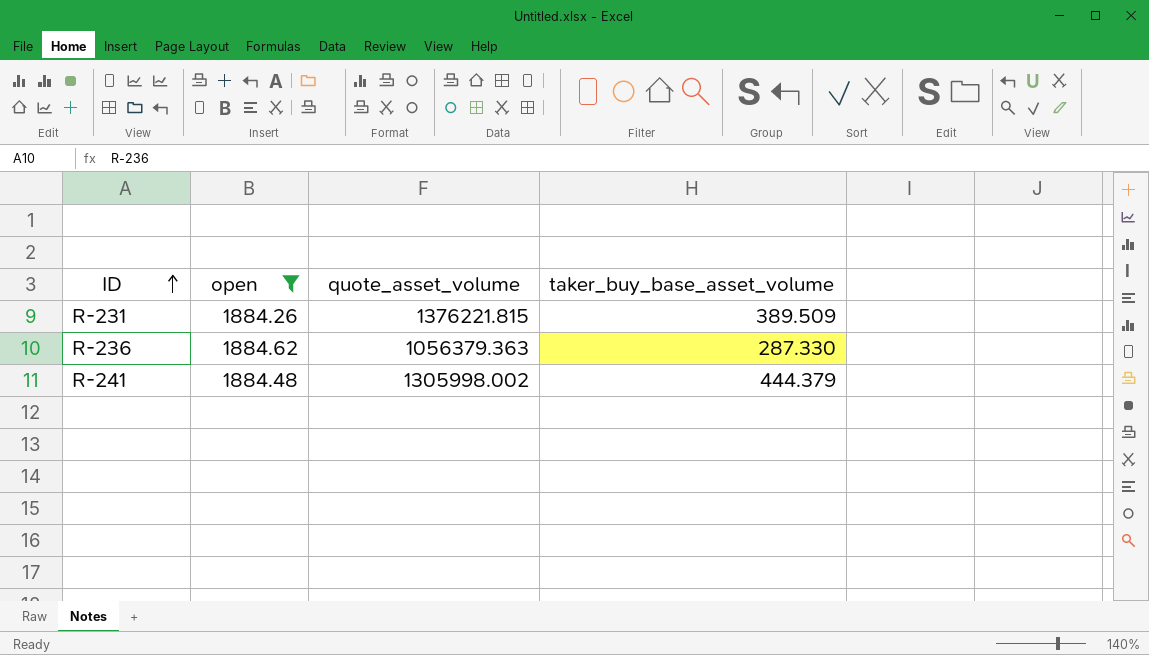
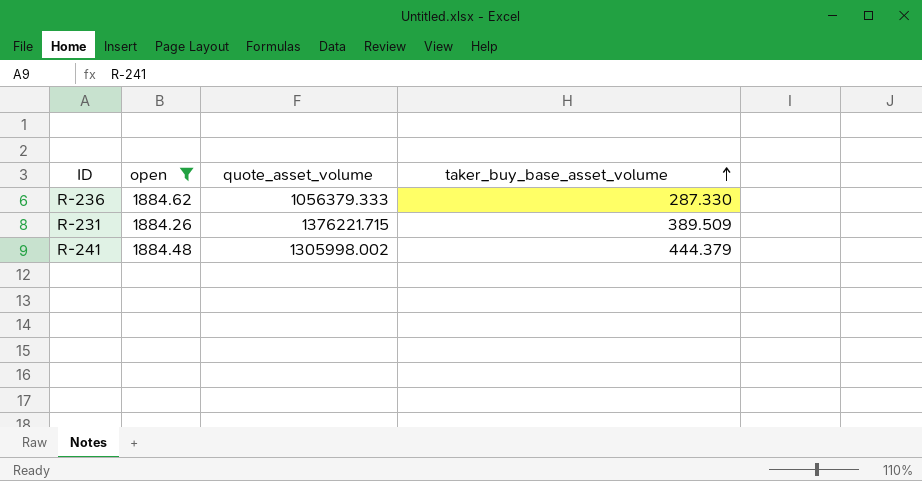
row order: ID ascending -> taker_buy_base_asset_volume ascending
R-236 | quote_asset_volume: 1056379.363 -> 1056379.333
R-231 | quote_asset_volume: 1376221.815 -> 1376221.715

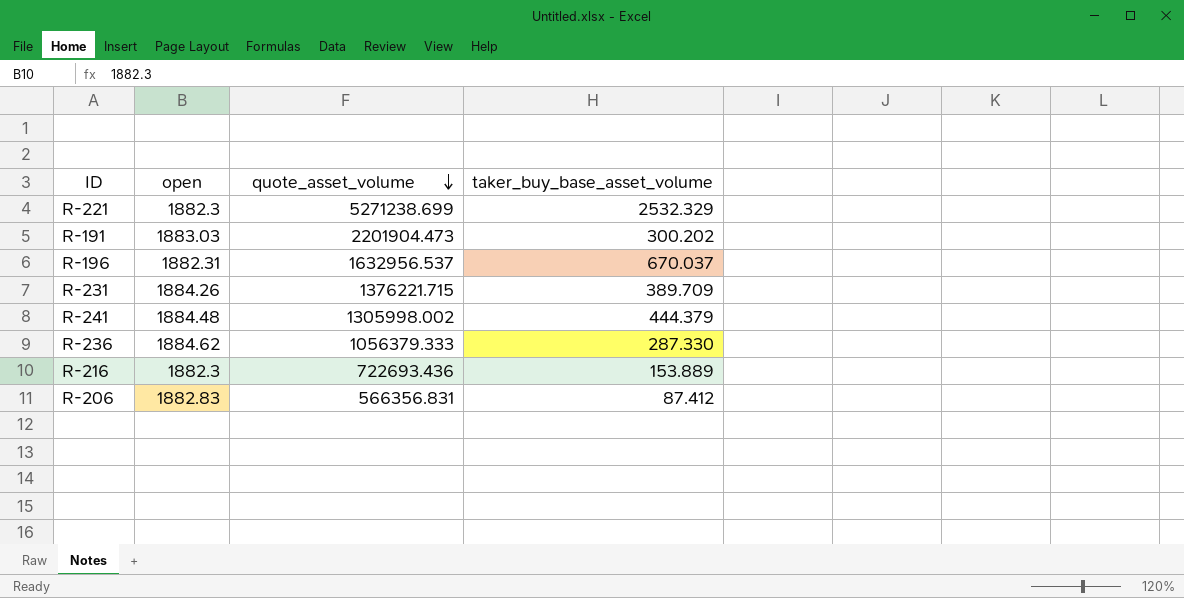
filter: open >= 1884.26 -> none
row order: taker_buy_base_asset_volume ascending -> quote_asset_volume descending
R-231 | taker_buy_base_asset_volume: 389.509 -> 389.709

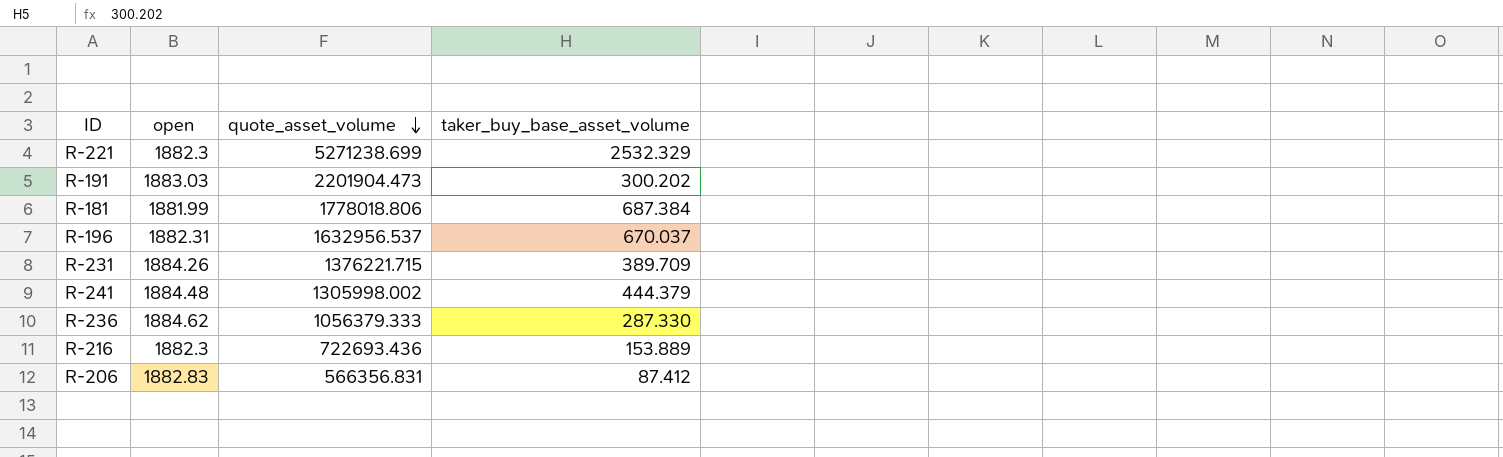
row R-181: none -> 1881.99 | 1778018.806 | 687.384

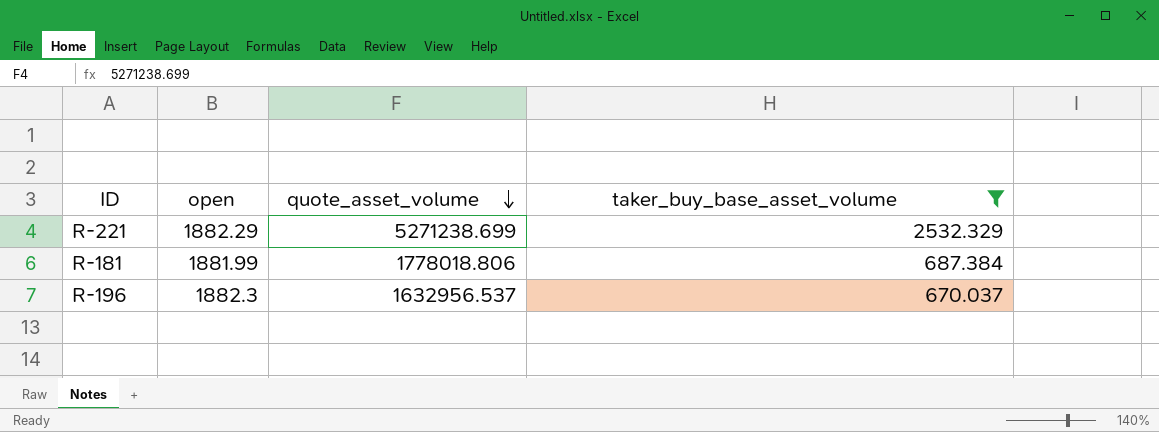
filter: none -> taker_buy_base_asset_volume >= 670.037
R-221 | open: 1882.3 -> 1882.29
R-196 | open: 1882.31 -> 1882.3

